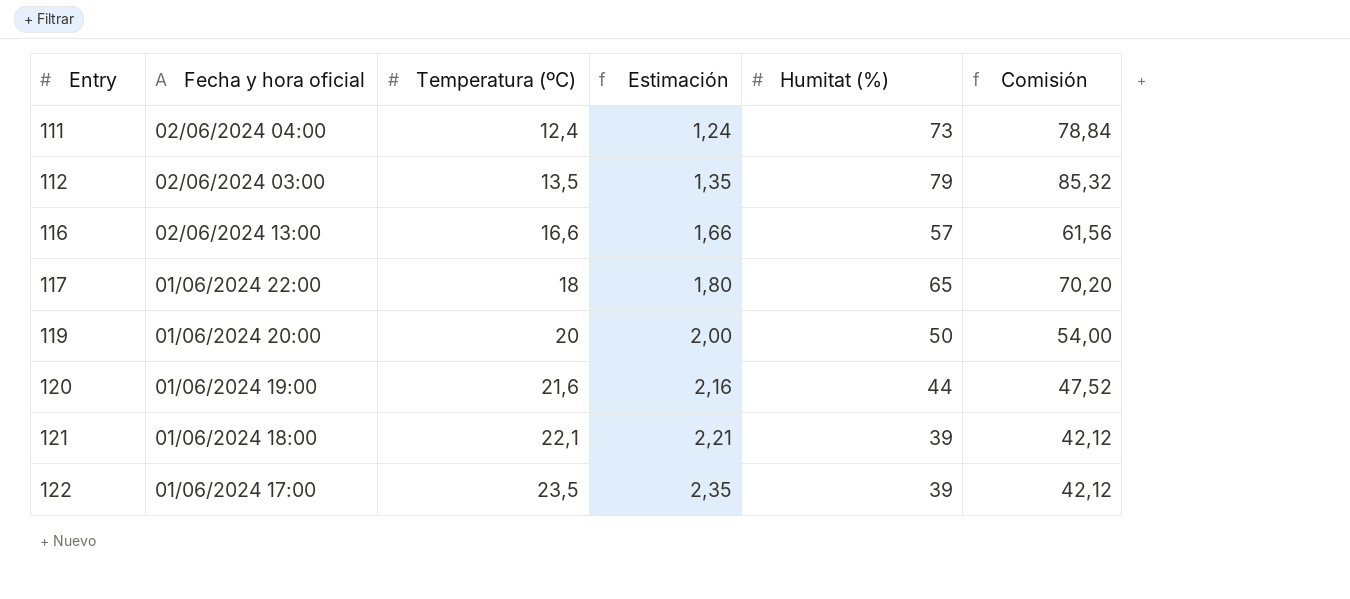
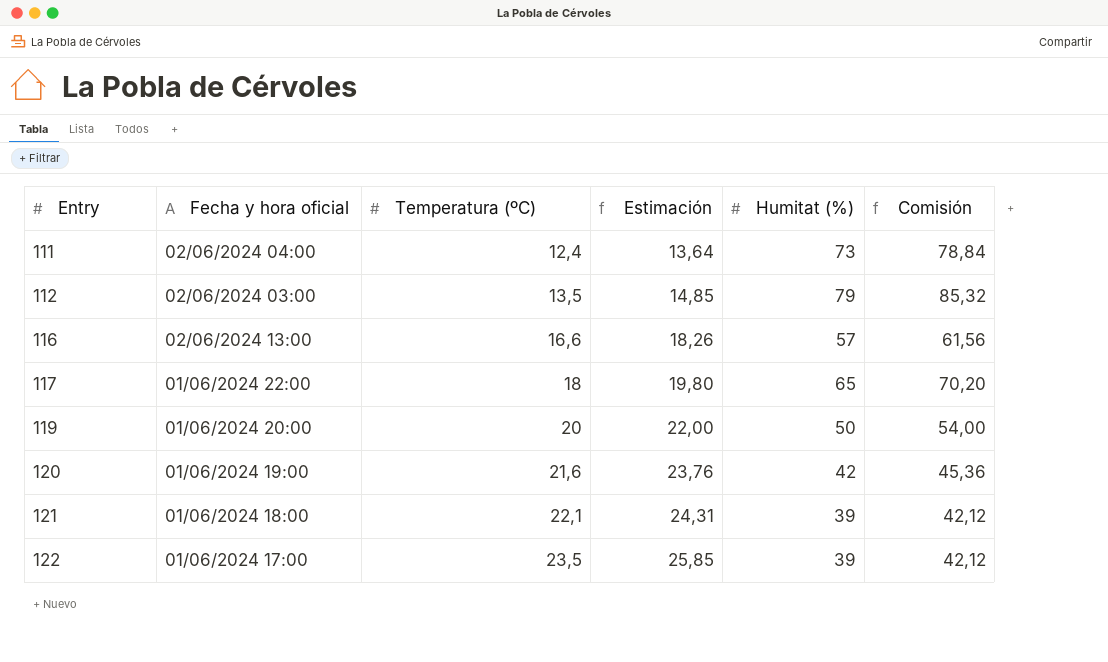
column Estimación | formula: [Temperatura (ºC)] * 0,1 -> [Temperatura (ºC)] * 1,1
120 | Humitat (%): 44 -> 42
120 | Comisión: 47,52 -> 45,36

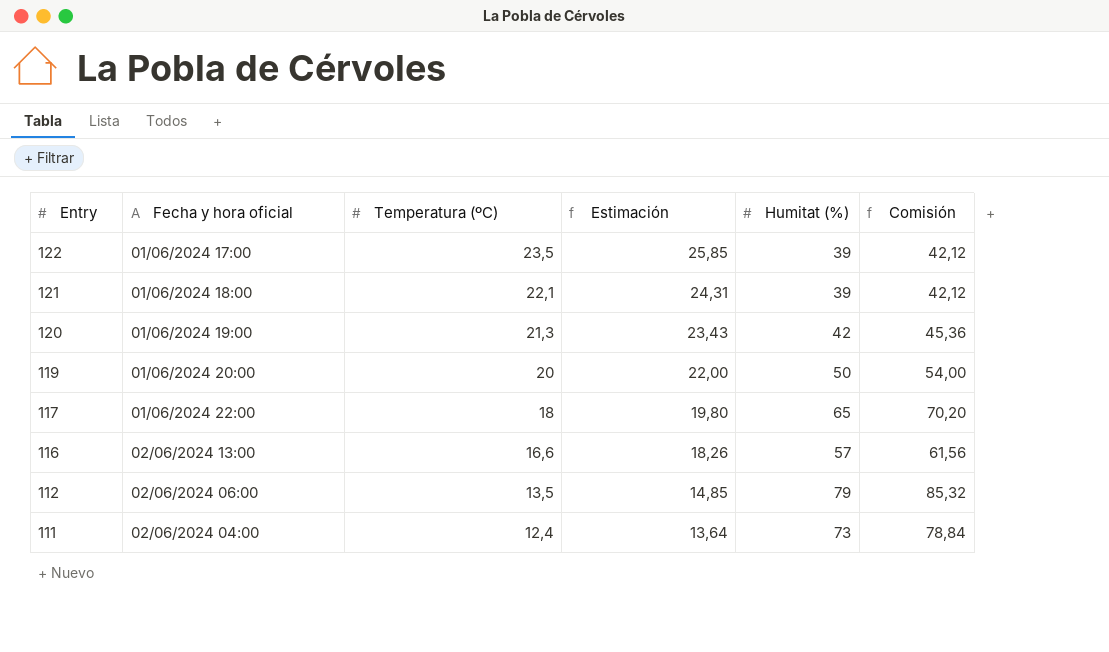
row order: Entry ascending -> Entry descending
120 | Temperatura (ºC): 21,6 -> 21,3
120 | Estimación: 23,76 -> 23,43
112 | Fecha y hora oficial: 02/06/2024 03:00 -> 02/06/2024 06:00

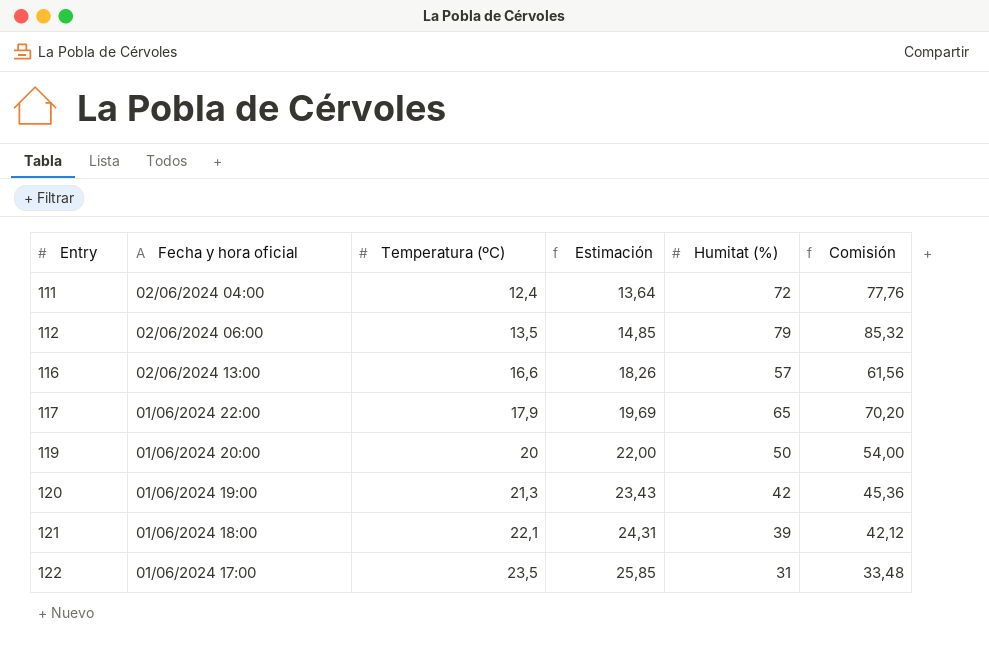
row order: Entry descending -> Entry ascending
111 | Humitat (%): 73 -> 72
111 | Comisión: 78,84 -> 77,76
117 | Temperatura (ºC): 18 -> 17,9
117 | Estimación: 19,80 -> 19,69
122 | Humitat (%): 39 -> 31
122 | Comisión: 42,12 -> 33,48

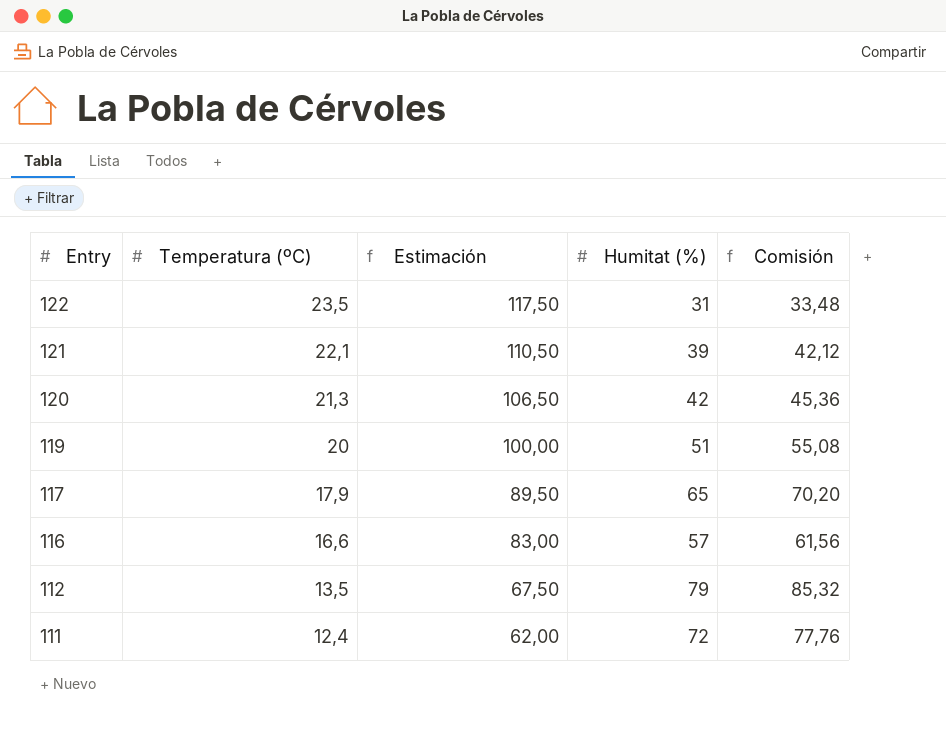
row order: Entry ascending -> Entry descending
column Fecha y hora oficial | position: 2 -> none
column Estimación | formula: [Temperatura (ºC)] * 1,1 -> [Temperatura (ºC)] * 5
119 | Humitat (%): 50 -> 51
119 | Comisión: 54,00 -> 55,08

